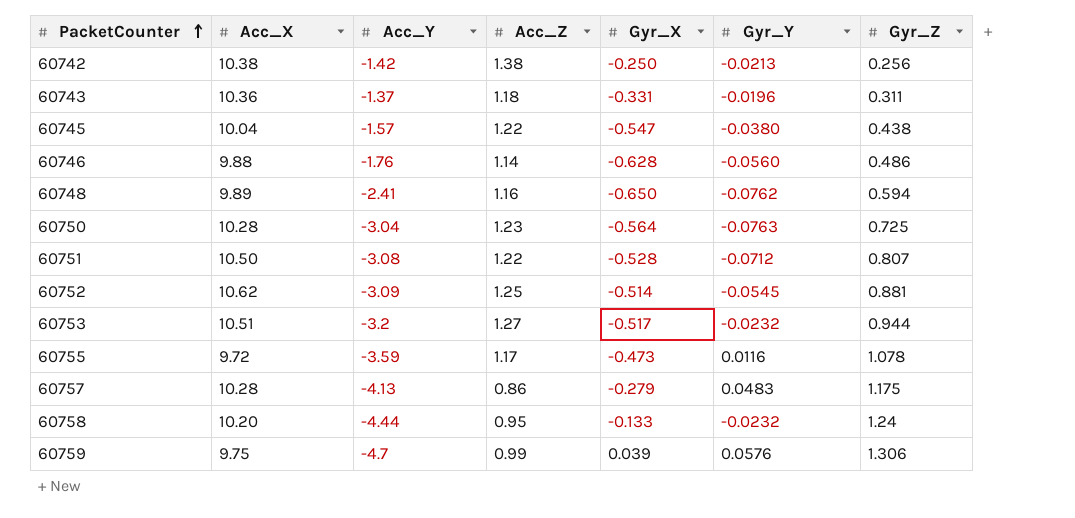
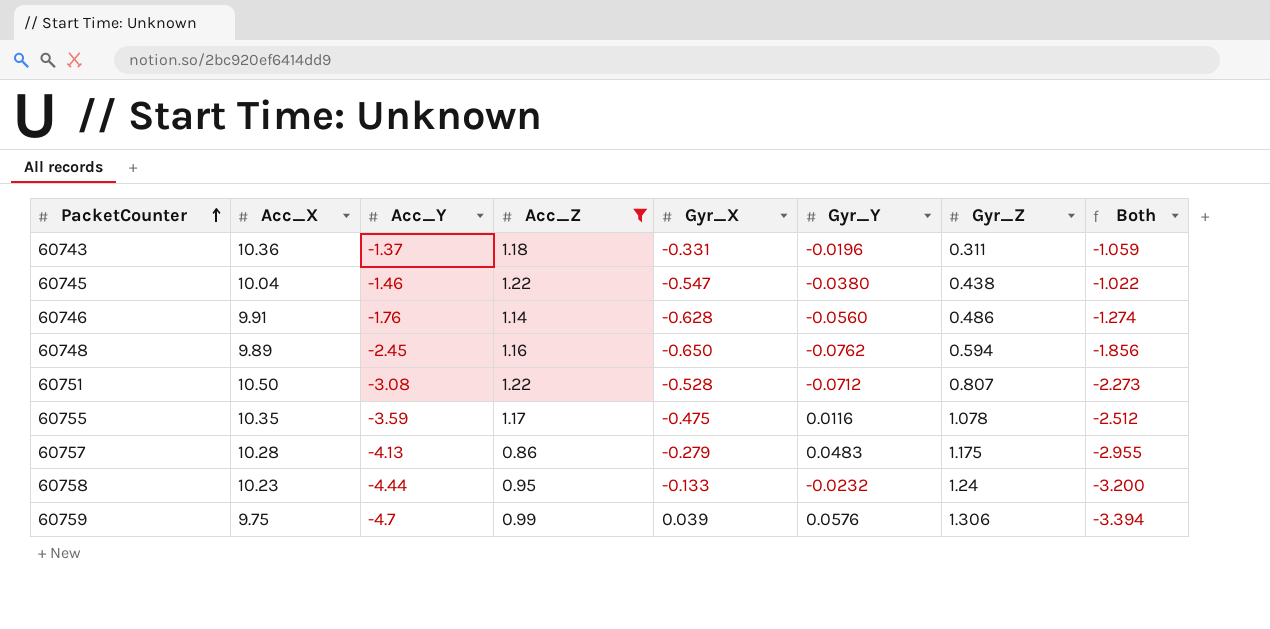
filter: none -> Acc_Z <= 1.22
column Both | formula: none -> [Acc_Y] + [Gyr_Z]
60745 | Acc_Y: -1.57 -> -1.46
60746 | Acc_X: 9.88 -> 9.91
60748 | Acc_Y: -2.41 -> -2.45
60755 | Acc_X: 9.72 -> 10.35
60755 | Gyr_X: -0.473 -> -0.475
60758 | Acc_X: 10.20 -> 10.23

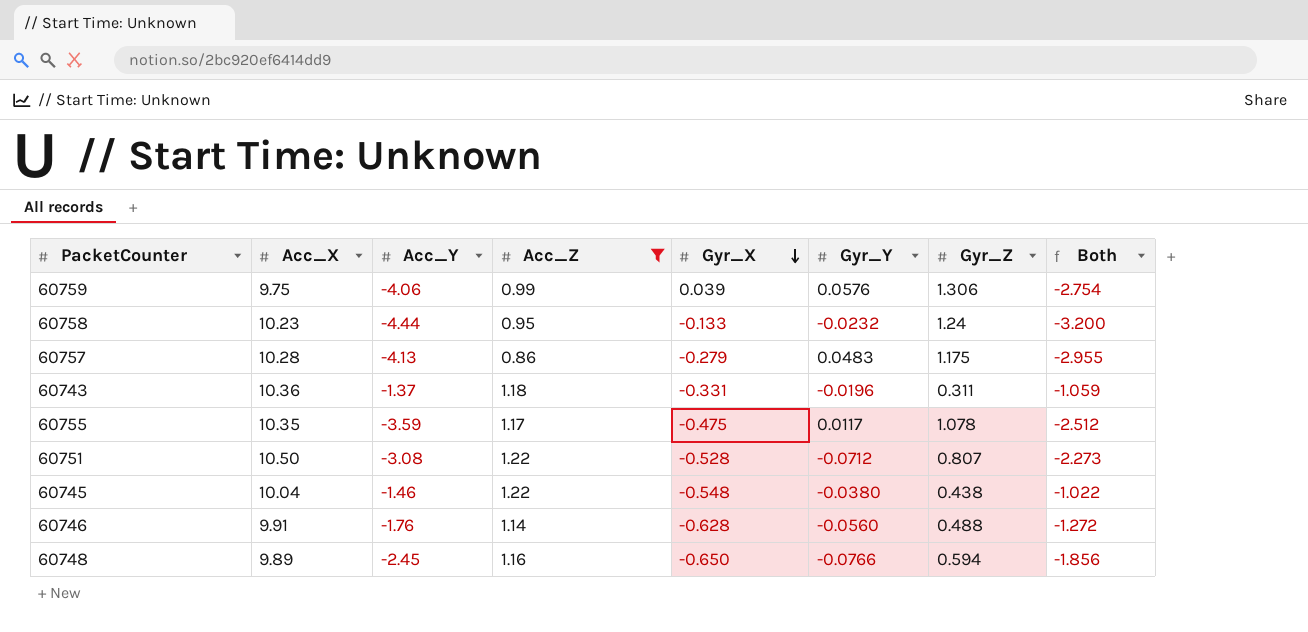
row order: PacketCounter ascending -> Gyr_X descending
60759 | Acc_Y: -4.7 -> -4.06
60759 | Both: -3.394 -> -2.754
60755 | Gyr_Y: 0.0116 -> 0.0117
60745 | Gyr_X: -0.547 -> -0.548
60746 | Gyr_Z: 0.486 -> 0.488
60746 | Both: -1.274 -> -1.272
60748 | Gyr_Y: -0.0762 -> -0.0766

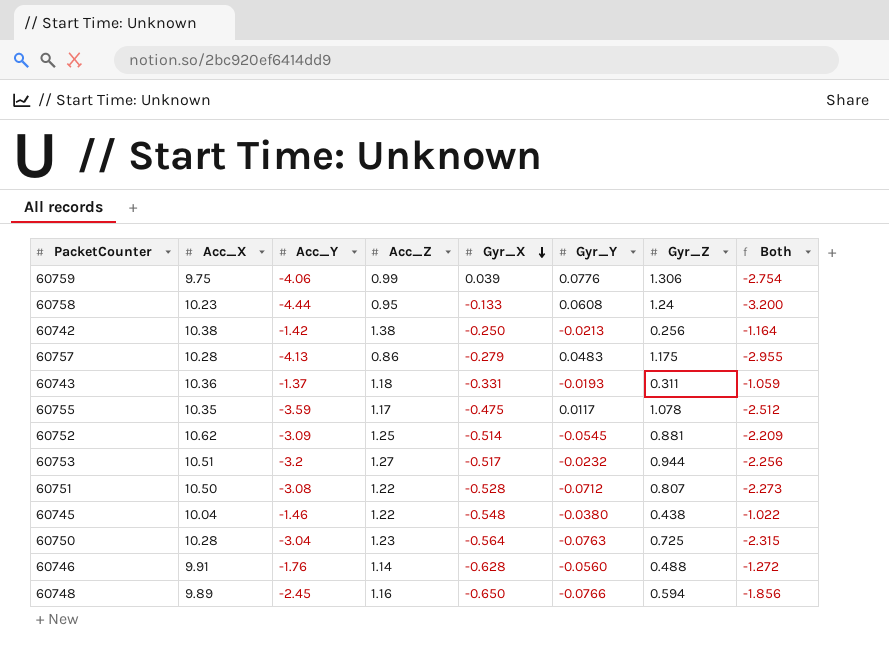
filter: Acc_Z <= 1.22 -> none
60759 | Gyr_Y: 0.0576 -> 0.0776
60758 | Gyr_Y: -0.0232 -> 0.0608
60743 | Gyr_Y: -0.0196 -> -0.0193

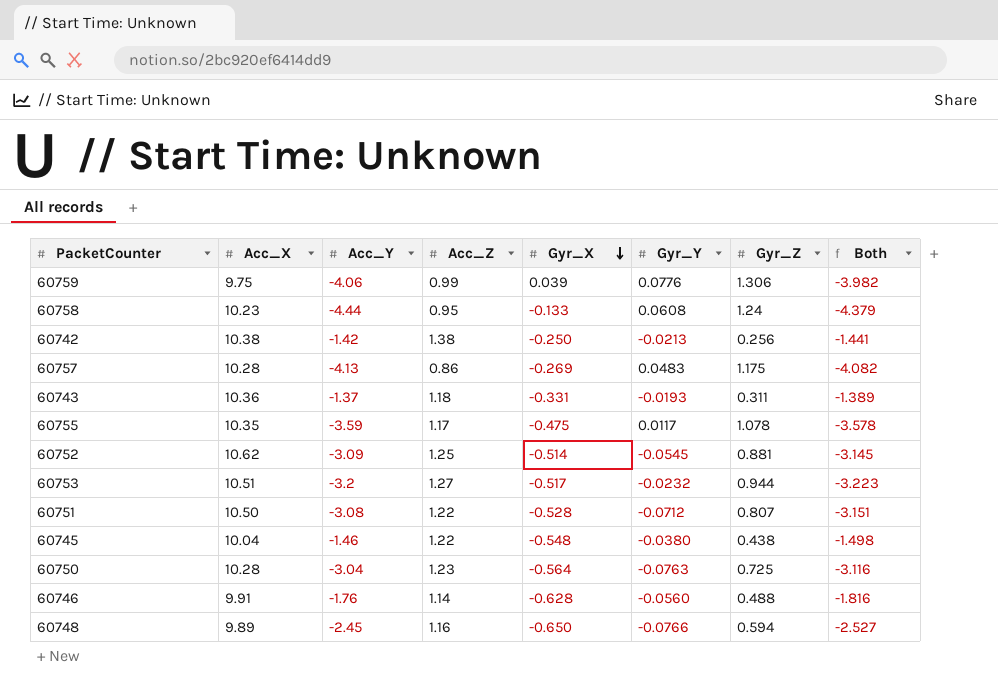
column Both | formula: [Acc_Y] + [Gyr_Z] -> [Acc_Y] + [Gyr_Y]
60757 | Gyr_X: -0.279 -> -0.269

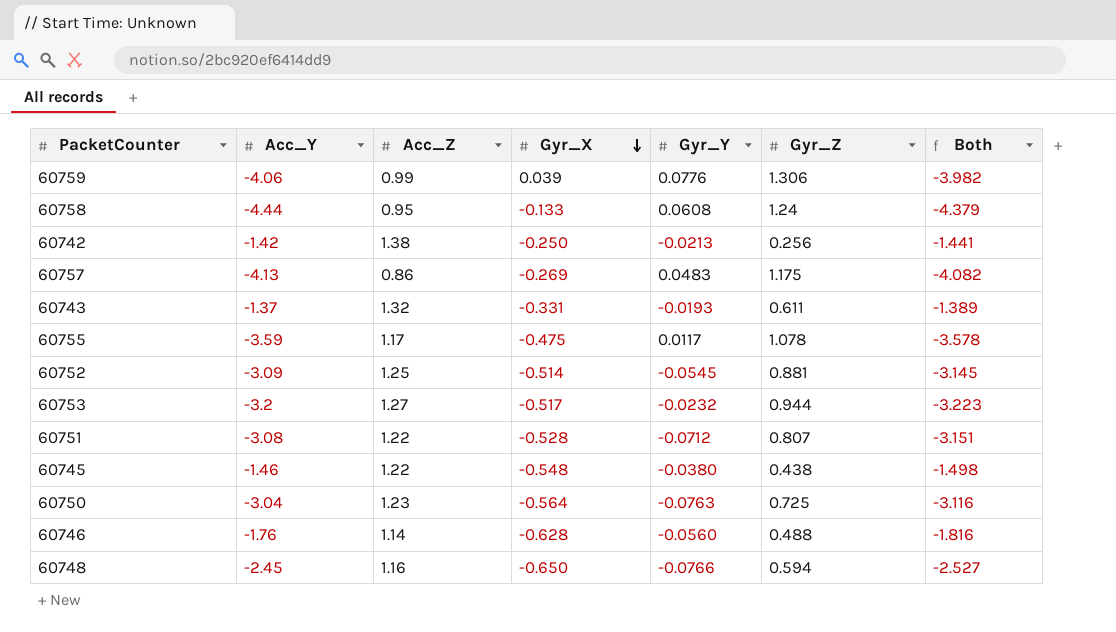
column Acc_X | position: 2 -> none
60743 | Acc_Z: 1.18 -> 1.32
60743 | Gyr_Z: 0.311 -> 0.611

